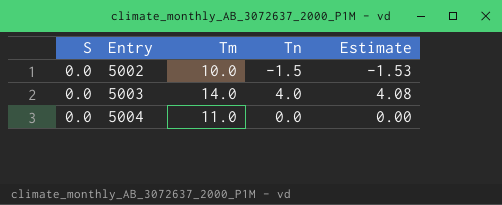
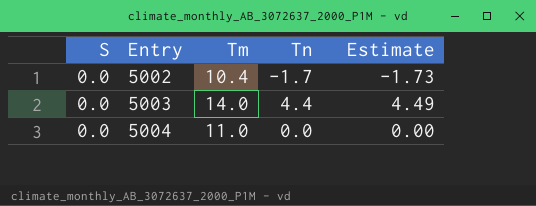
5002 | Tm: 10.0 -> 10.4
5002 | Tn: -1.5 -> -1.7
5002 | Estimate: -1.53 -> -1.73
5003 | Tn: 4.0 -> 4.4
5003 | Estimate: 4.08 -> 4.49

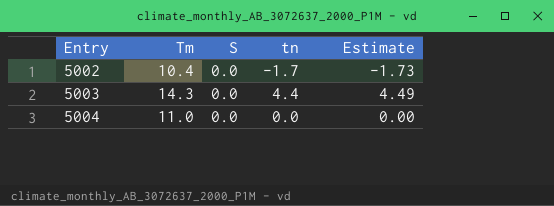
column S | position: 1 -> 3
column name: Tn -> tn
5003 | Tm: 14.0 -> 14.3

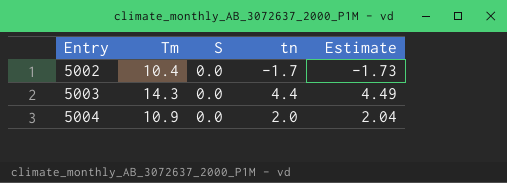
5004 | Tm: 11.0 -> 10.9
5004 | tn: 0.0 -> 2.0
5004 | Estimate: 0.00 -> 2.04

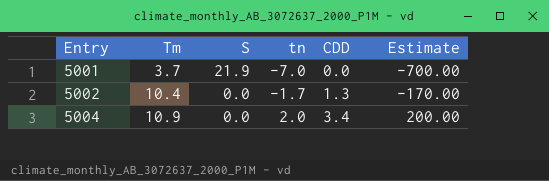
column CDD | position: none -> 5
column Estimate | formula: [tn] * 1.02 -> [tn] * 100
row 5003: 14.3 | 0.0 | 4.4 | 4.49 -> none
row 5001: none -> 3.7 | 21.9 | -7.0 | 0.0 | -700.00

